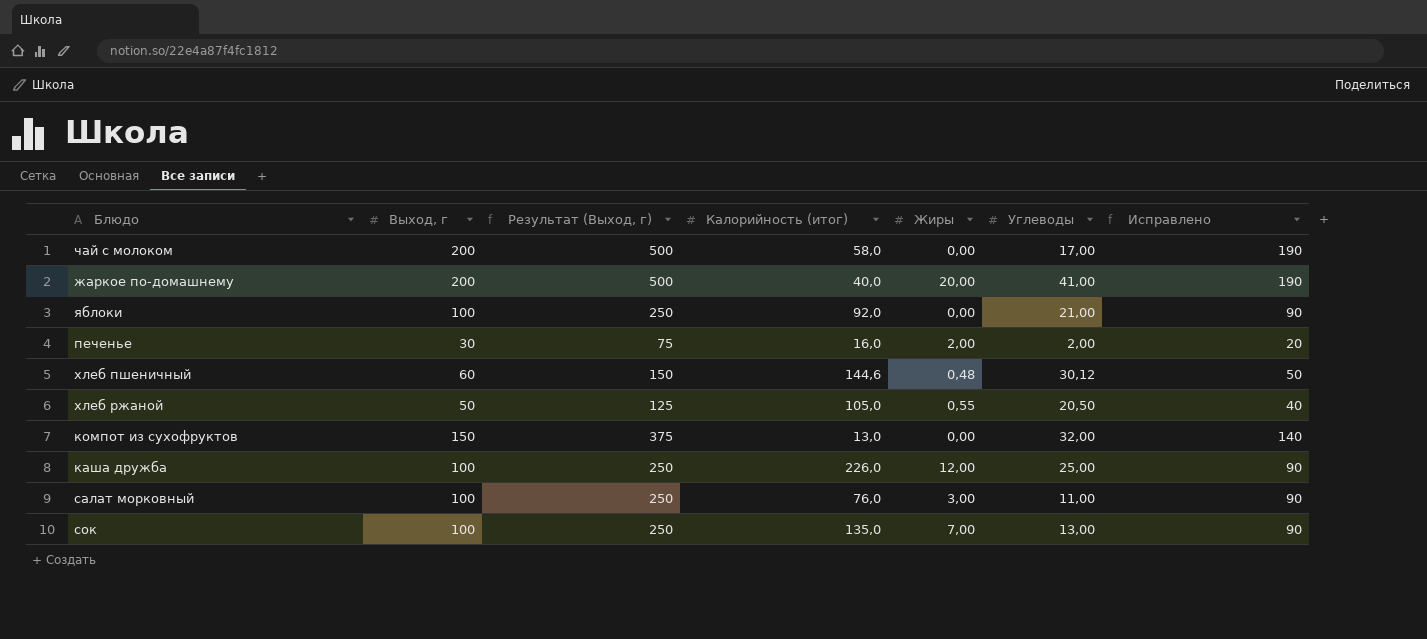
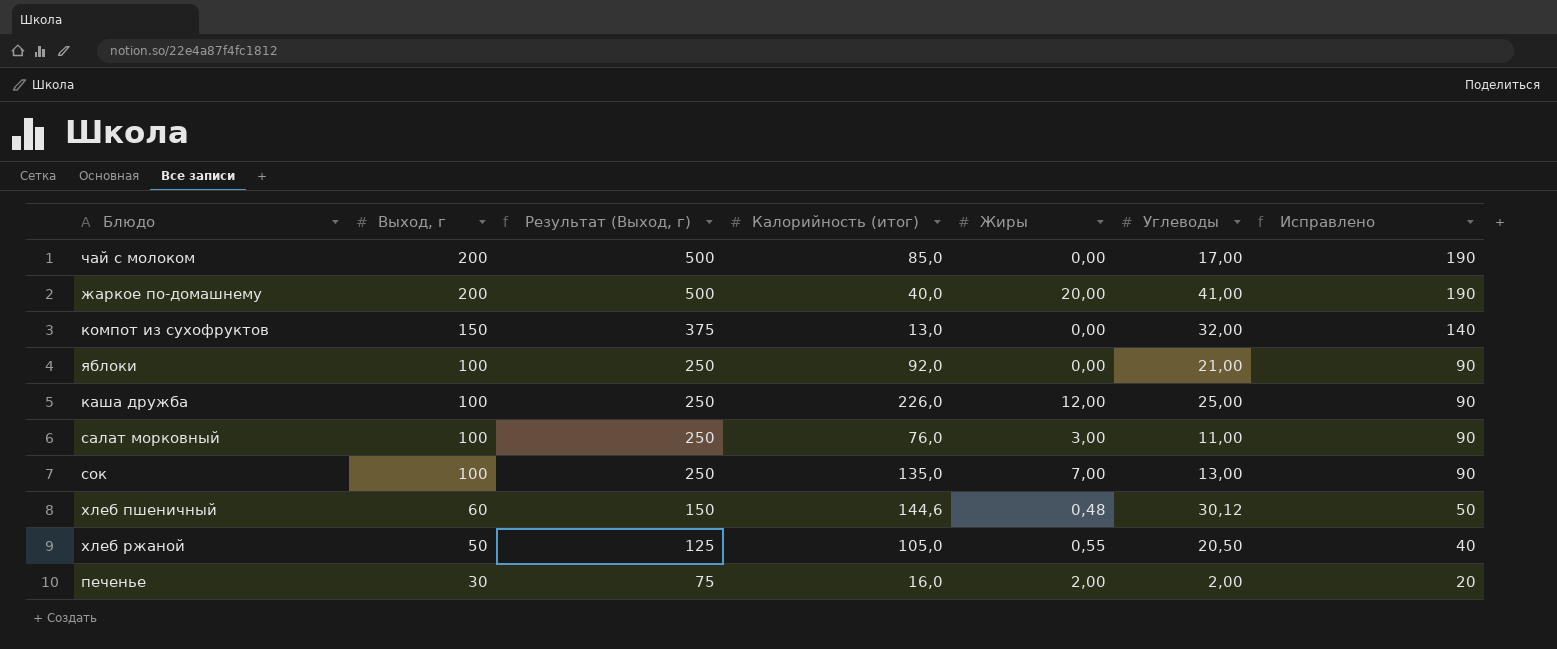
row order: none -> Выход, г descending
чай с молоком | Калорийность (итог): 58,0 -> 85,0

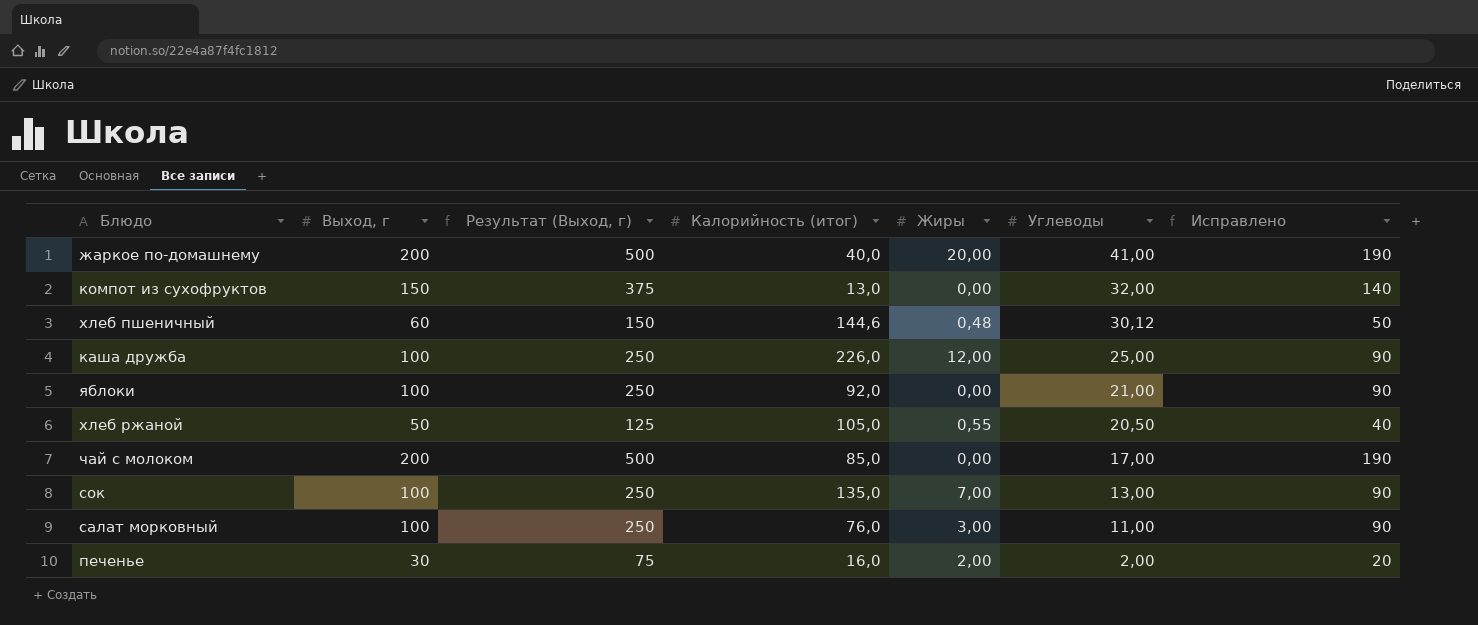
row order: Выход, г descending -> Углеводы descending

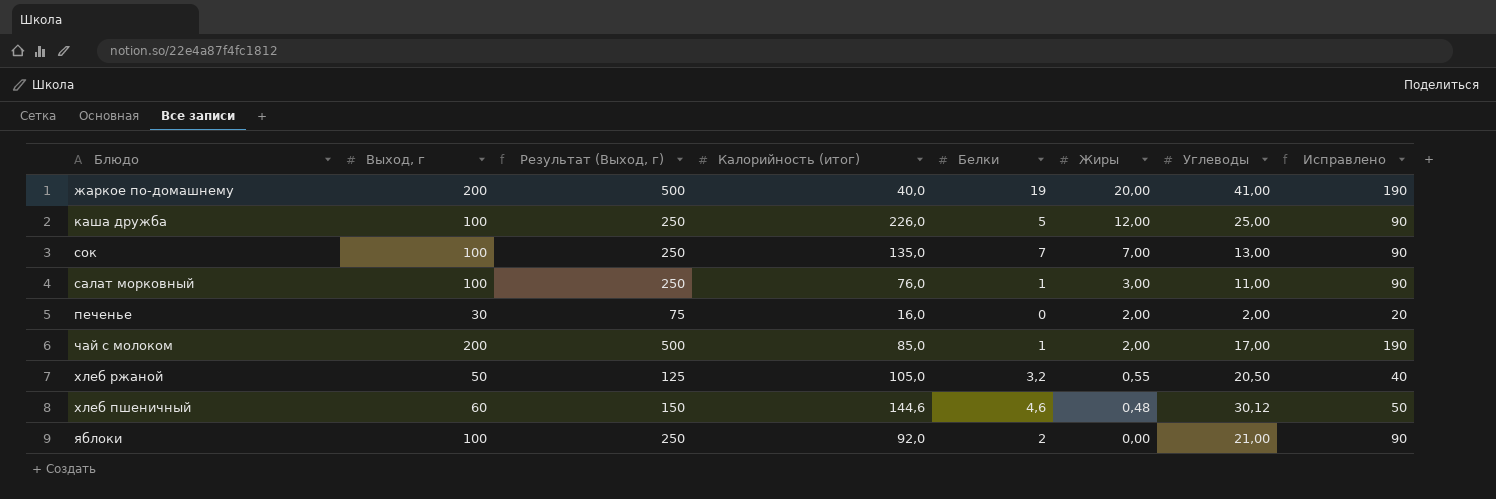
row order: Углеводы descending -> Жиры descending
column Белки | position: none -> 5
row компот из сухофруктов: 150 | 375 | 13,0 | 0,00 | 32,00 | 140 -> none
чай с молоком | Жиры: 0,00 -> 2,00

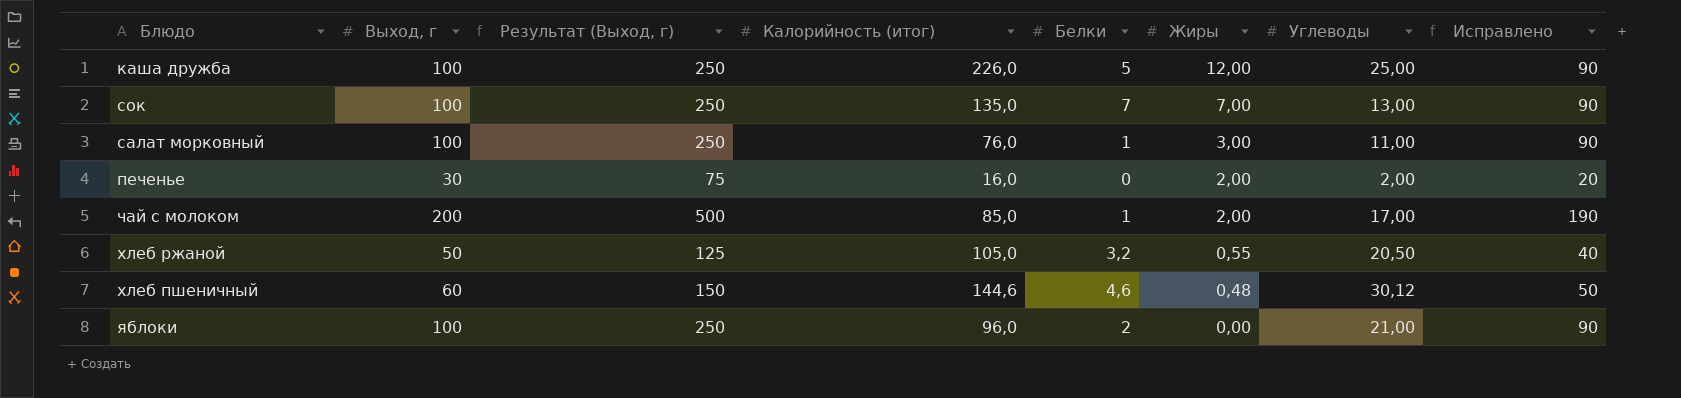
row жаркое по-домашнему: 200 | 500 | 40,0 | 19 | 20,00 | 41,00 | 190 -> none
яблоки | Калорийность (итог): 92,0 -> 96,0

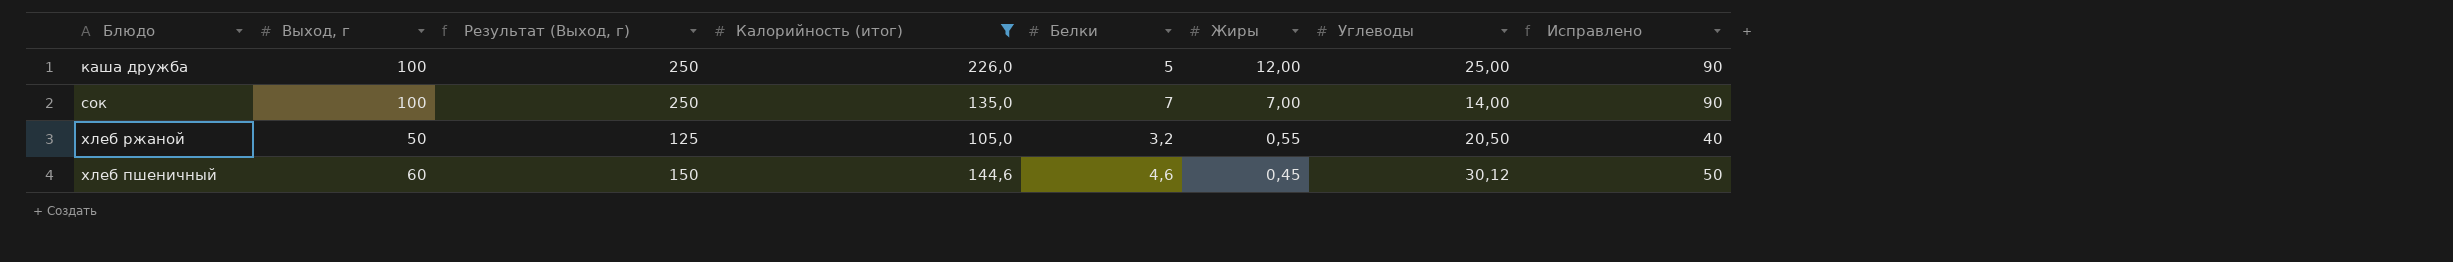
filter: none -> Калорийность (итог) >= 105,0
сок | Углеводы: 13,00 -> 14,00
хлеб пшеничный | Жиры: 0,48 -> 0,45

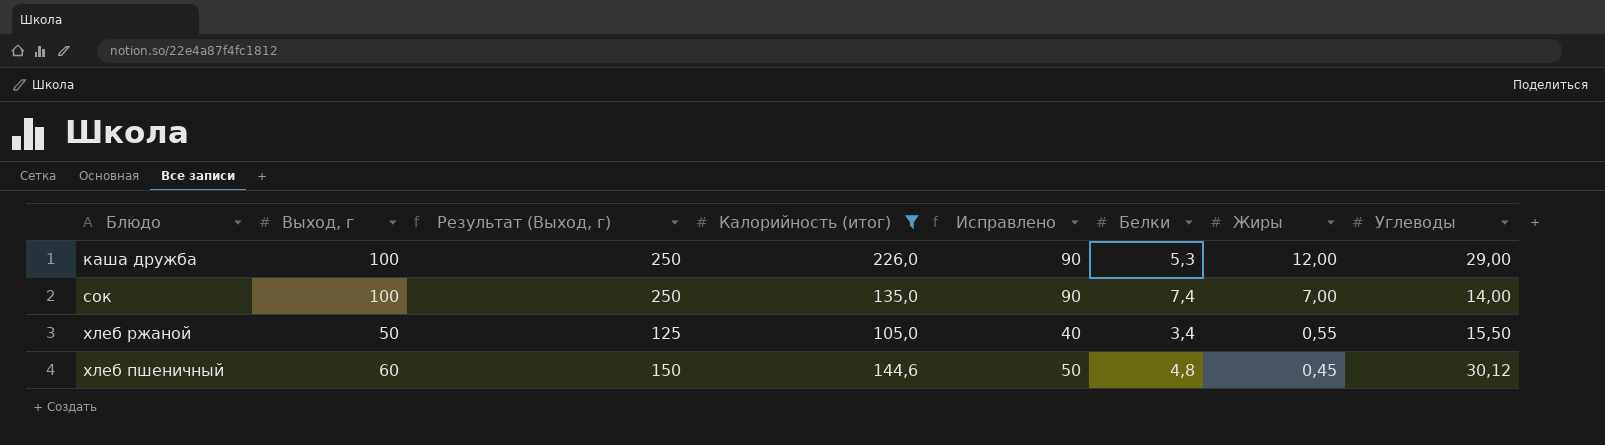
column Исправлено | position: 8 -> 5
каша дружба | Белки: 5 -> 5,3
каша дружба | Углеводы: 25,00 -> 29,00
сок | Белки: 7 -> 7,4
хлеб ржаной | Белки: 3,2 -> 3,4
хлеб ржаной | Углеводы: 20,50 -> 15,50
хлеб пшеничный | Белки: 4,6 -> 4,8

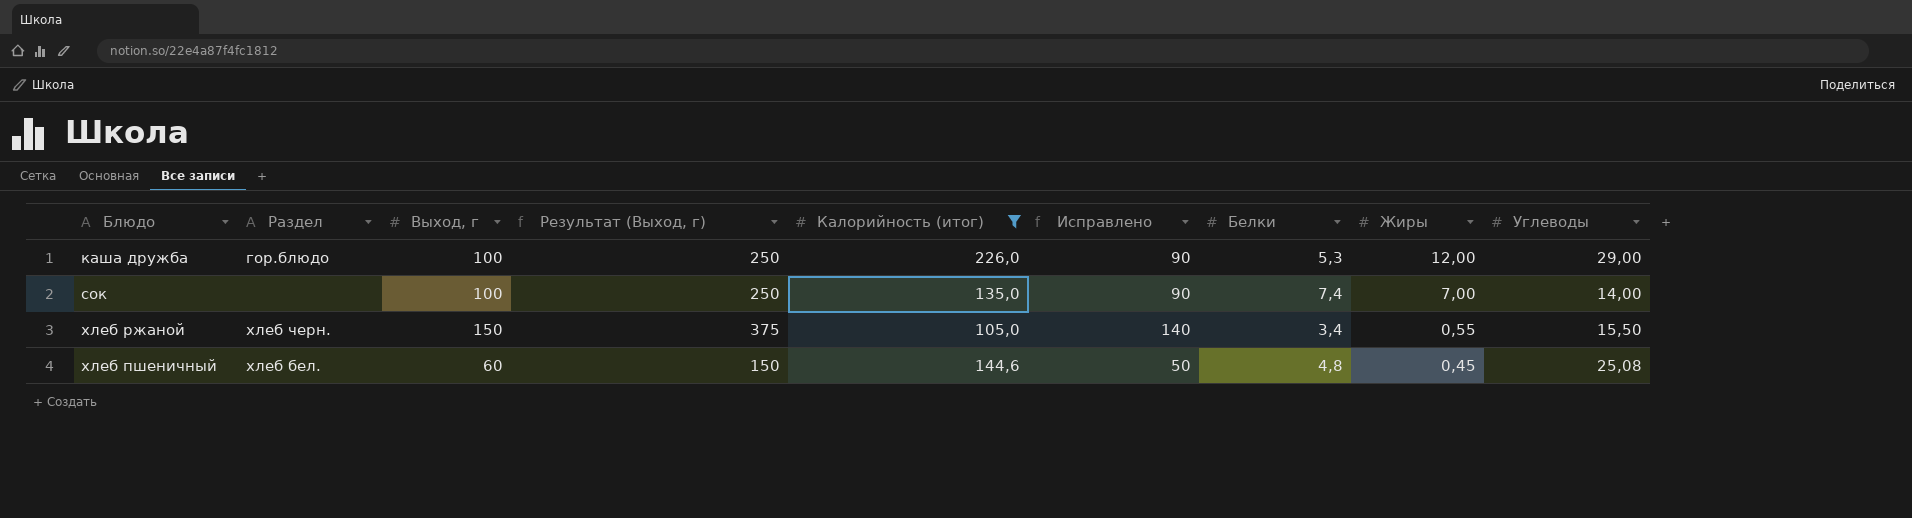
column Раздел | position: none -> 2
хлеб ржаной | Выход, г: 50 -> 150
хлеб ржаной | Результат (Выход, г): 125 -> 375
хлеб ржаной | Исправлено: 40 -> 140
хлеб пшеничный | Углеводы: 30,12 -> 25,08

